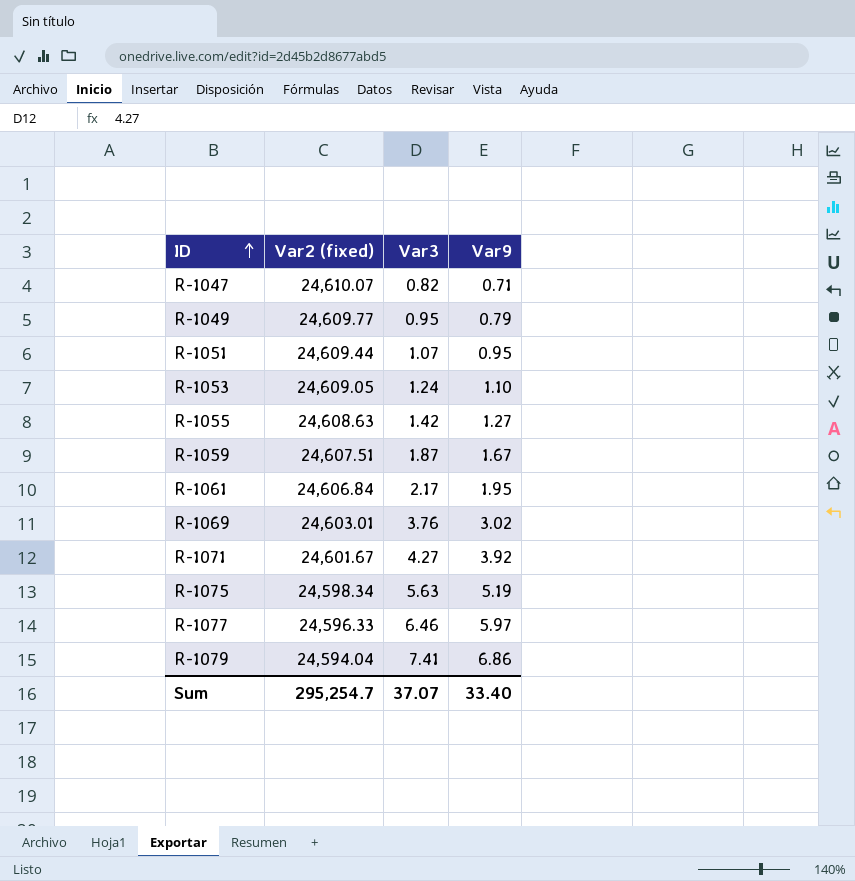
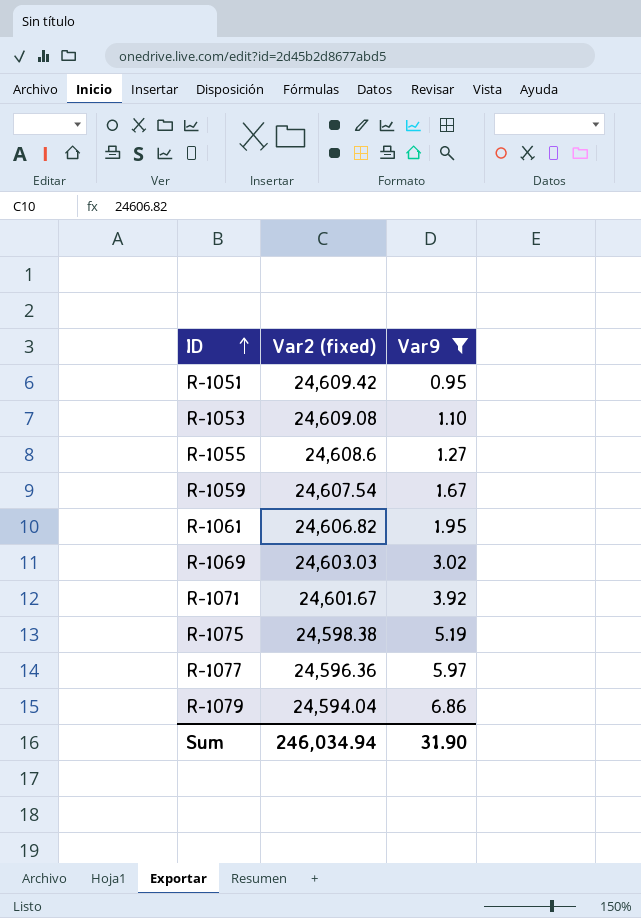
filter: none -> Var9 >= 0.95
column Var3 | position: 3 -> none
R-1051 | Var2 (fixed): 24,609.44 -> 24,609.42
R-1053 | Var2 (fixed): 24,609.05 -> 24,609.08
R-1055 | Var2 (fixed): 24,608.63 -> 24,608.6
R-1059 | Var2 (fixed): 24,607.51 -> 24,607.54
R-1061 | Var2 (fixed): 24,606.84 -> 24,606.82
R-1069 | Var2 (fixed): 24,603.01 -> 24,603.03
R-1075 | Var2 (fixed): 24,598.34 -> 24,598.38
R-1077 | Var2 (fixed): 24,596.33 -> 24,596.36
Sum | Var2 (fixed): 295,254.7 -> 246,034.94
Sum | Var9: 33.40 -> 31.90

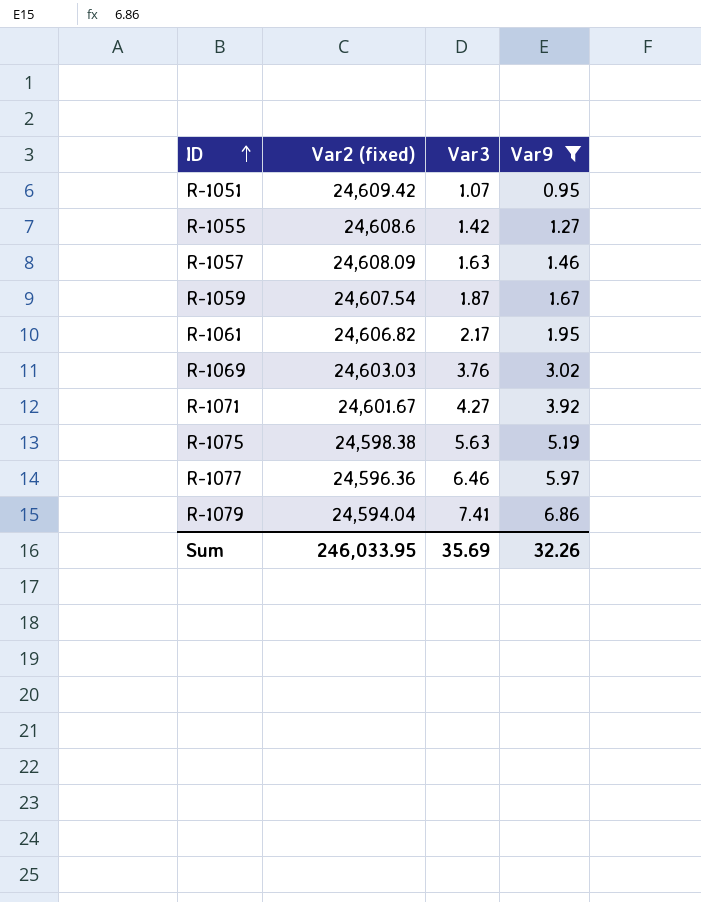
column Var3 | position: none -> 3
row R-1053: 24,609.08 | 1.10 -> none
row R-1057: none -> 24,608.09 | 1.63 | 1.46
Sum | Var2 (fixed): 246,034.94 -> 246,033.95
Sum | Var9: 31.90 -> 32.26

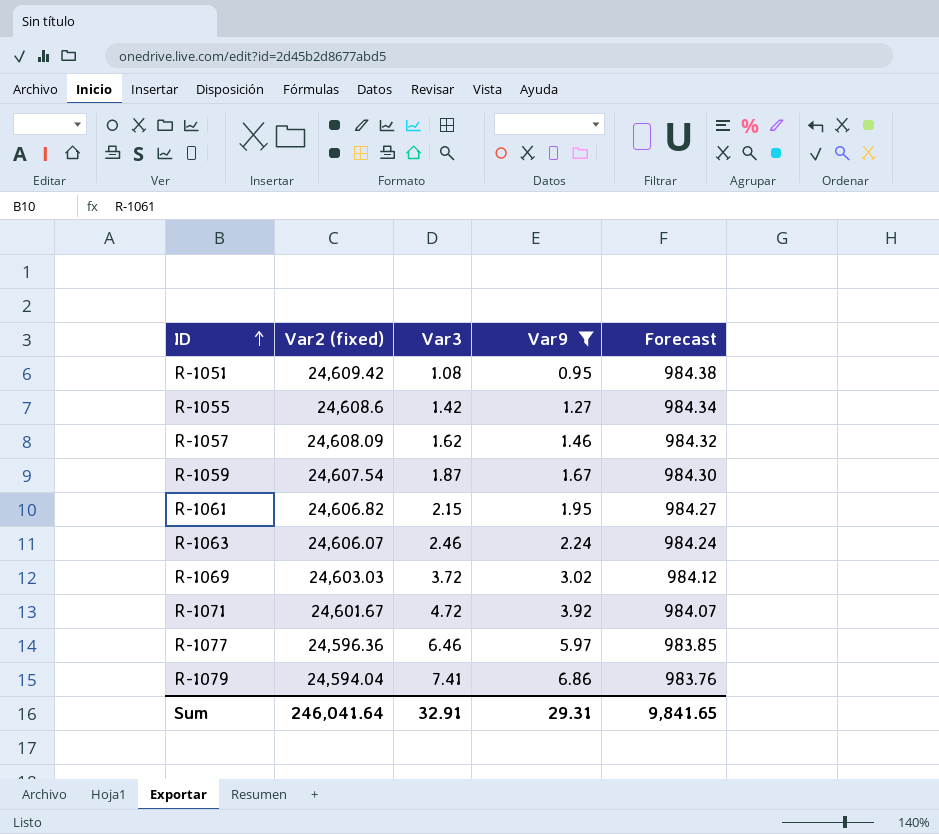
column Forecast | formula: none -> [Var2 (fixed)] * 0.04
row R-1075: 24,598.38 | 5.63 | 5.19 -> none
R-1051 | Var3: 1.07 -> 1.08
R-1057 | Var3: 1.63 -> 1.62
R-1061 | Var3: 2.17 -> 2.15
row R-1063: none -> 24,606.07 | 2.46 | 2.24 | 984.24
R-1069 | Var3: 3.76 -> 3.72
R-1071 | Var3: 4.27 -> 4.72
Sum | Var2 (fixed): 246,033.95 -> 246,041.64
Sum | Var3: 35.69 -> 32.91
Sum | Var9: 32.26 -> 29.31

